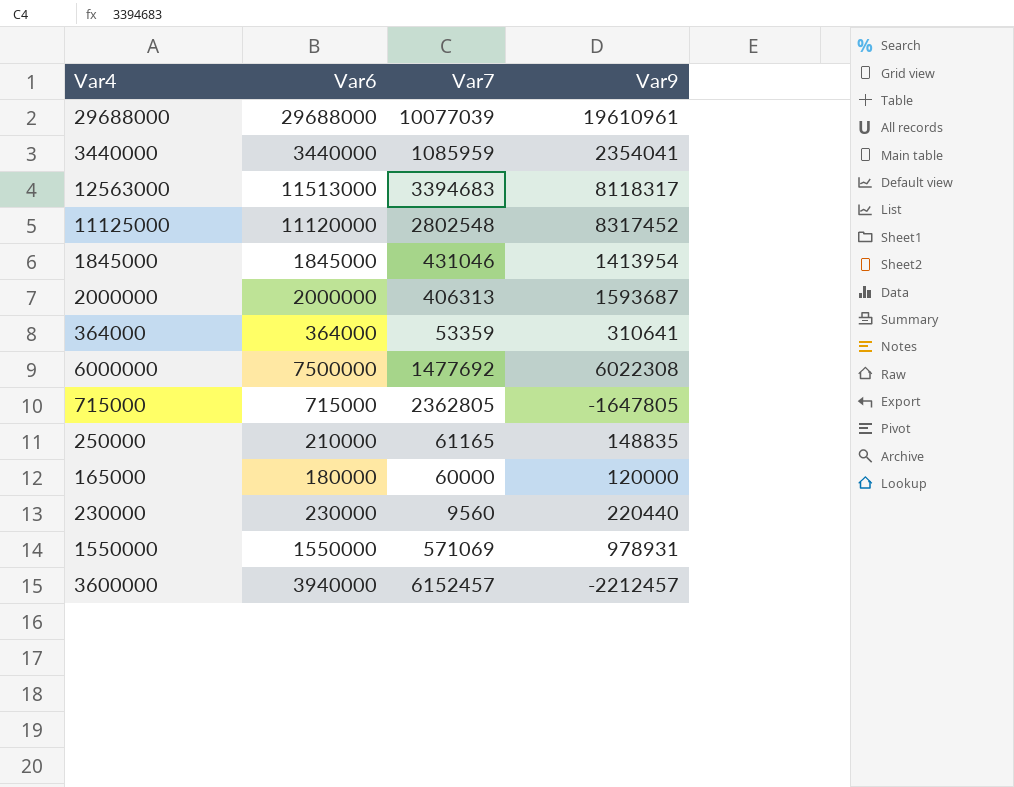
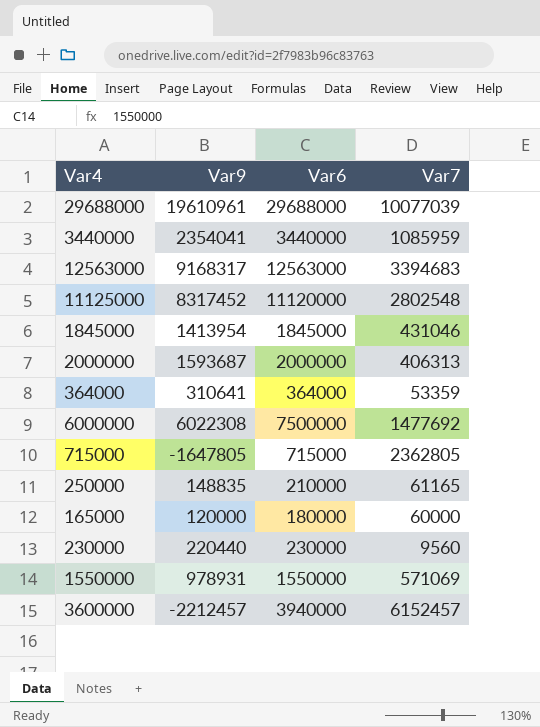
column Var9 | position: 4 -> 2
12563000 | Var9: 8118317 -> 9168317
12563000 | Var6: 11513000 -> 12563000

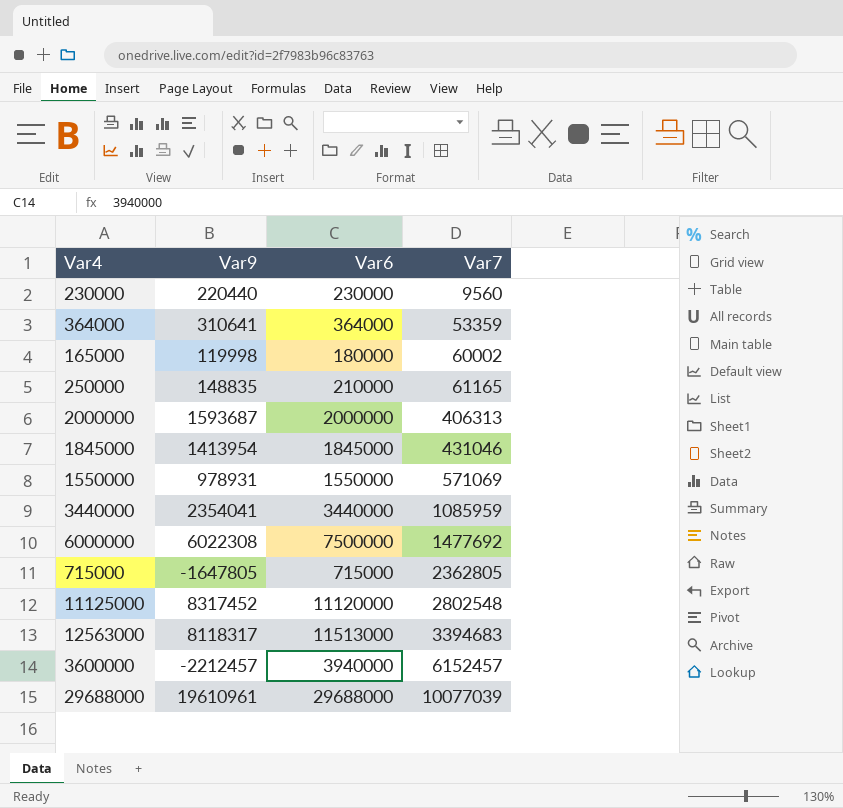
row order: none -> Var7 ascending
165000 | Var9: 120000 -> 119998
165000 | Var7: 60000 -> 60002
12563000 | Var9: 9168317 -> 8118317
12563000 | Var6: 12563000 -> 11513000

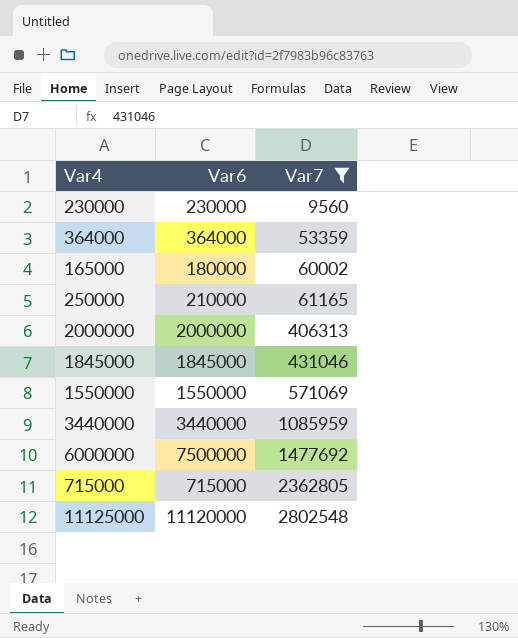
filter: none -> Var7 <= 2802548
column Var9 | formula: [Var6] - [Var7] -> none

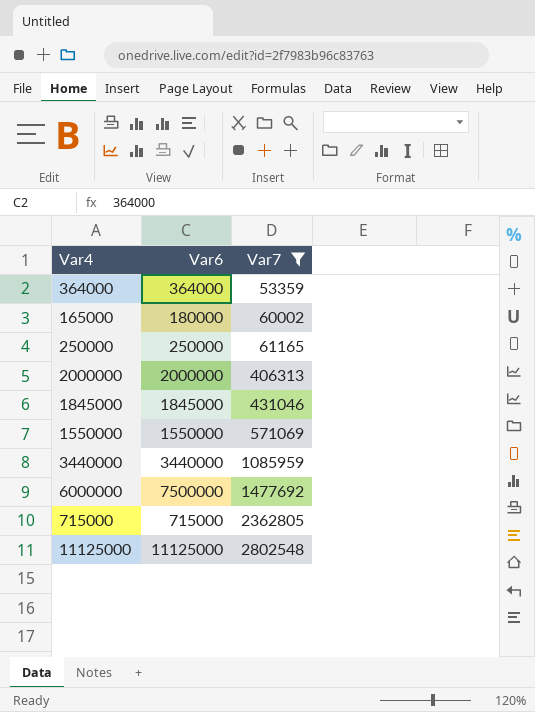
row 230000: 230000 | 9560 -> none
250000 | Var6: 210000 -> 250000
11125000 | Var6: 11120000 -> 11125000

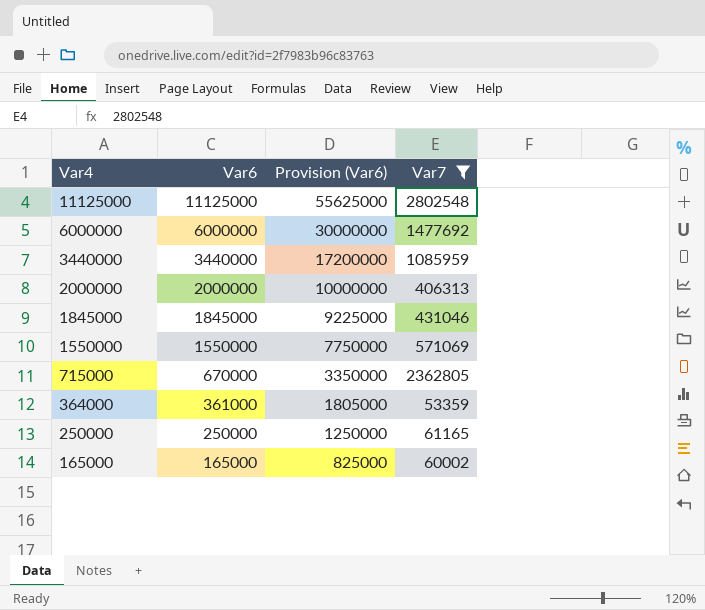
row order: Var7 ascending -> Var4 descending
column Provision (Var6) | formula: none -> [Var6] * 5
6000000 | Var6: 7500000 -> 6000000
715000 | Var6: 715000 -> 670000
364000 | Var6: 364000 -> 361000
165000 | Var6: 180000 -> 165000

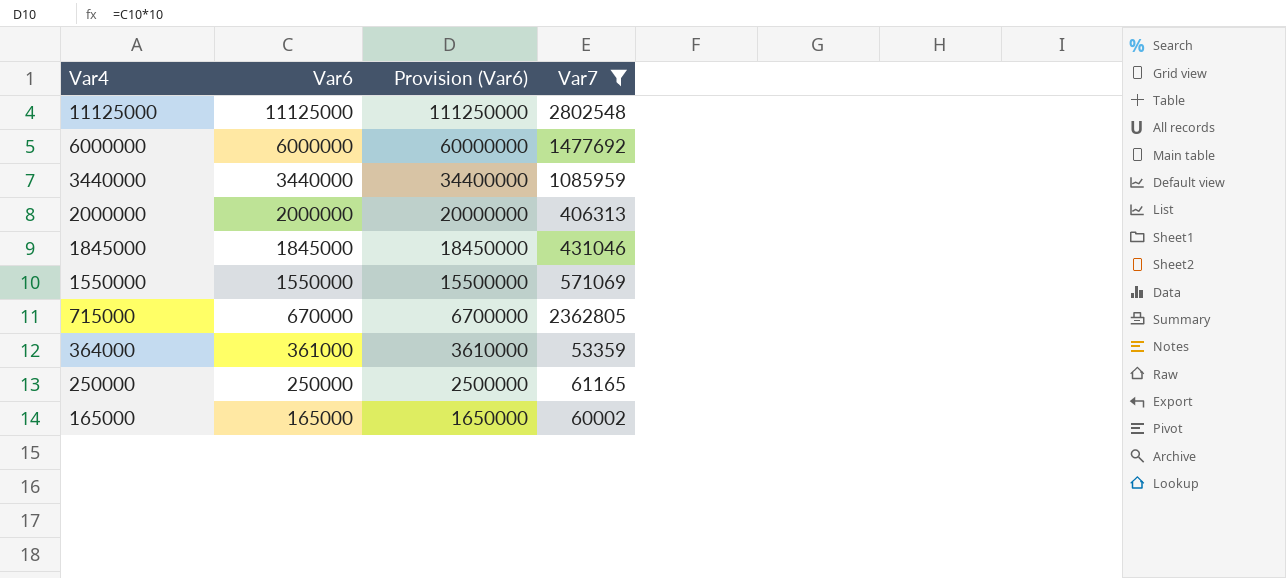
column Provision (Var6) | formula: [Var6] * 5 -> [Var6] * 10

